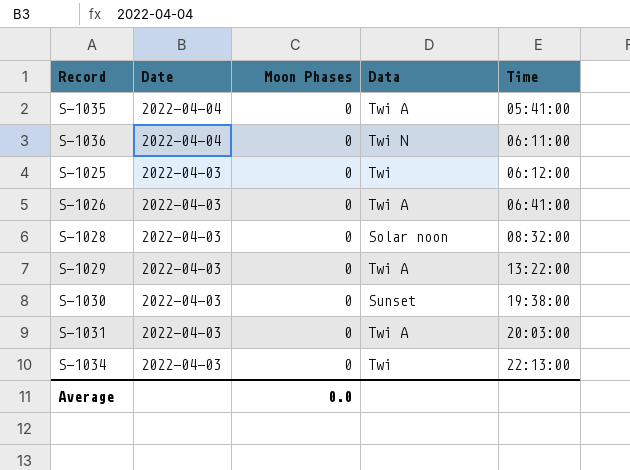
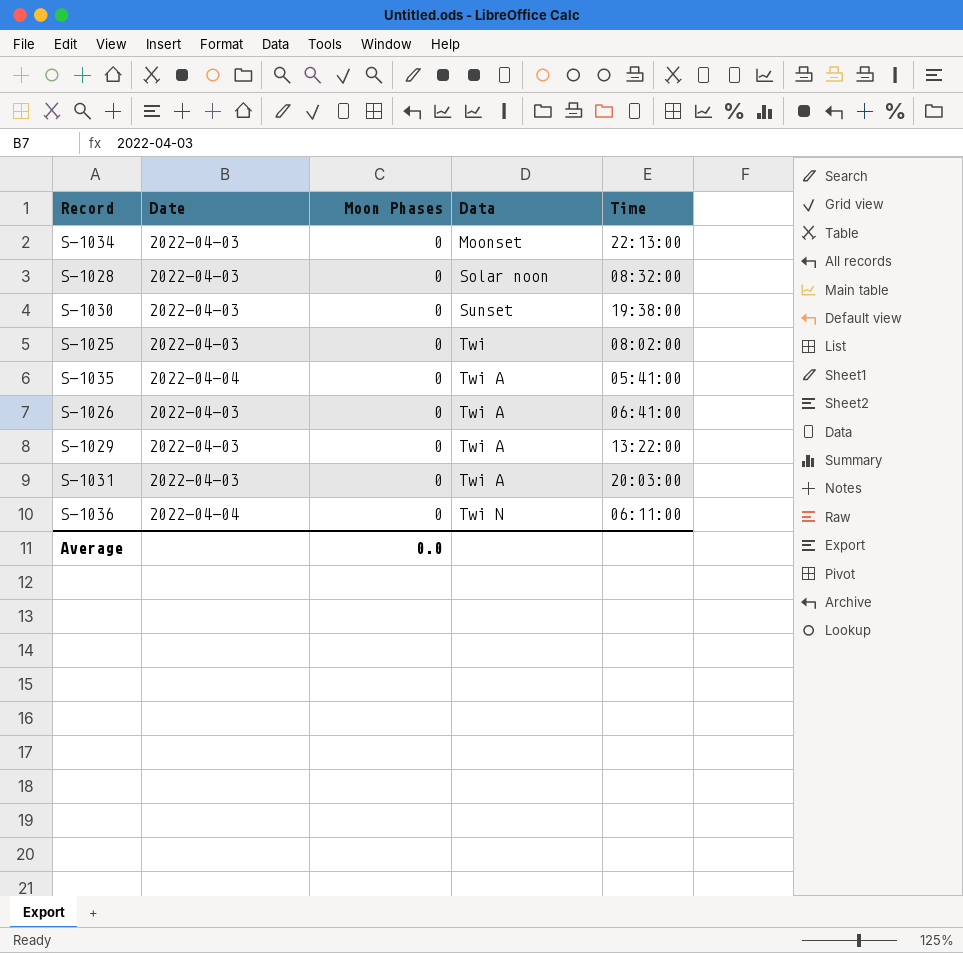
row order: Date descending -> Data ascending
S-1034 | Data: Twi -> Moonset
S-1025 | Time: 06:12:00 -> 08:02:00

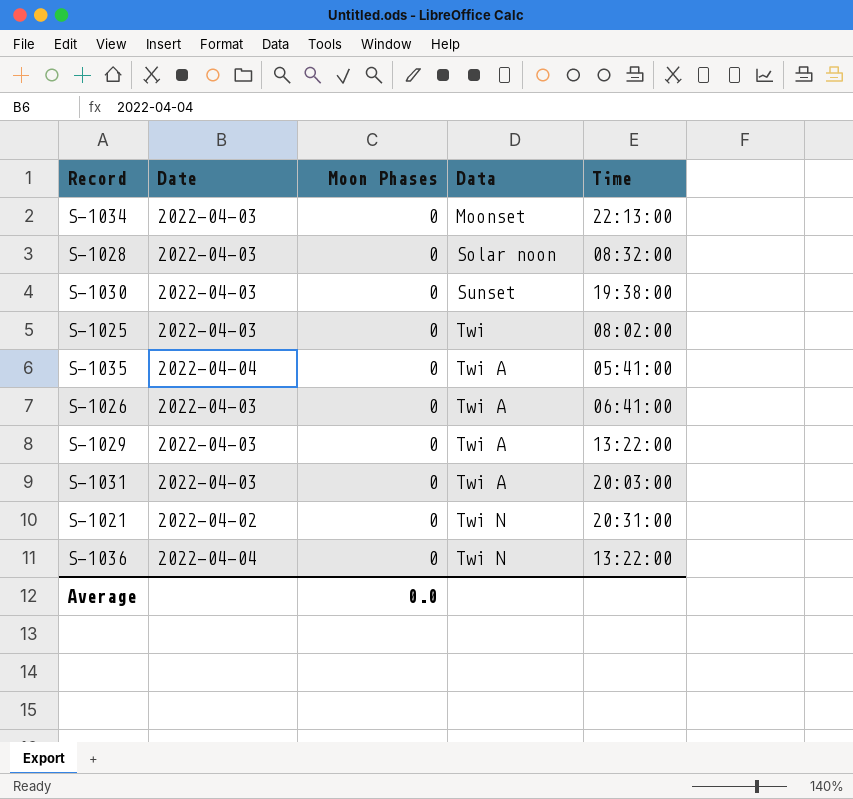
row S-1021: none -> 2022-04-02 | 0 | Twi N | 20:31:00
S-1036 | Time: 06:11:00 -> 13:22:00

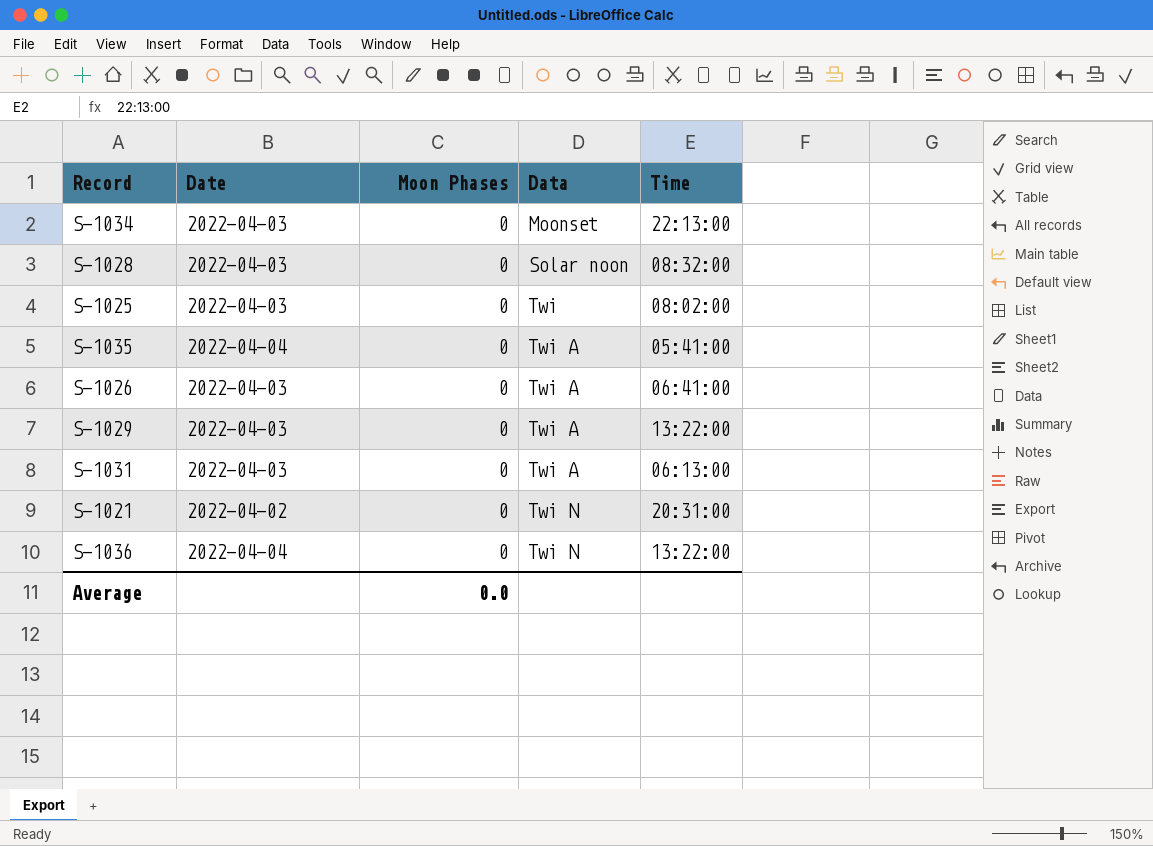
row S-1030: 2022-04-03 | 0 | Sunset | 19:38:00 -> none
S-1031 | Time: 20:03:00 -> 06:13:00

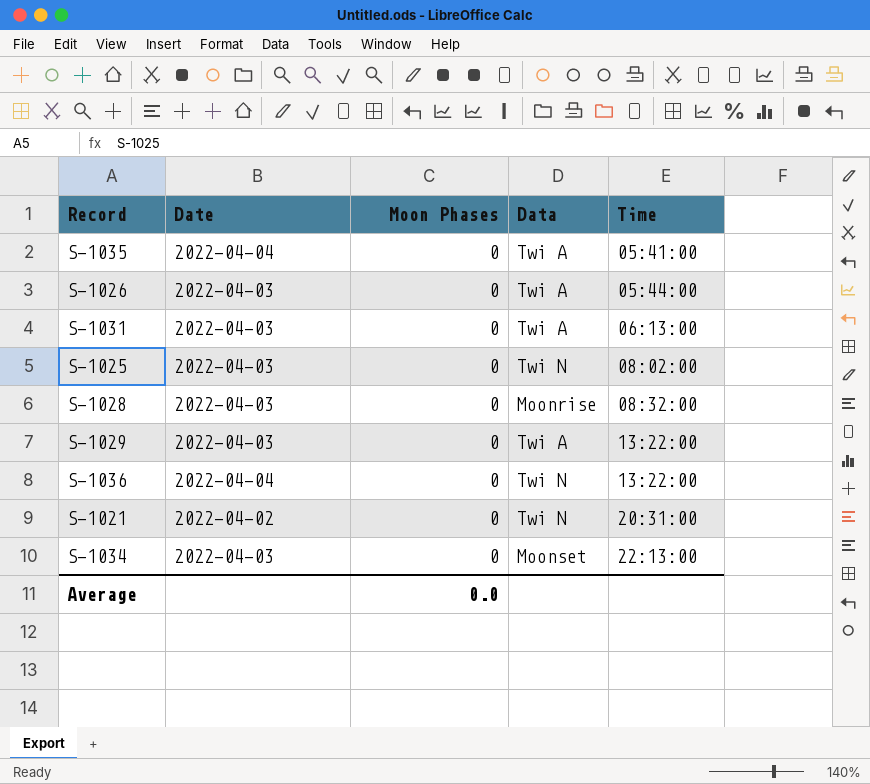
row order: Data ascending -> Time ascending
S-1026 | Time: 06:41:00 -> 05:44:00
S-1025 | Data: Twi -> Twi N
S-1028 | Data: Solar noon -> Moonrise

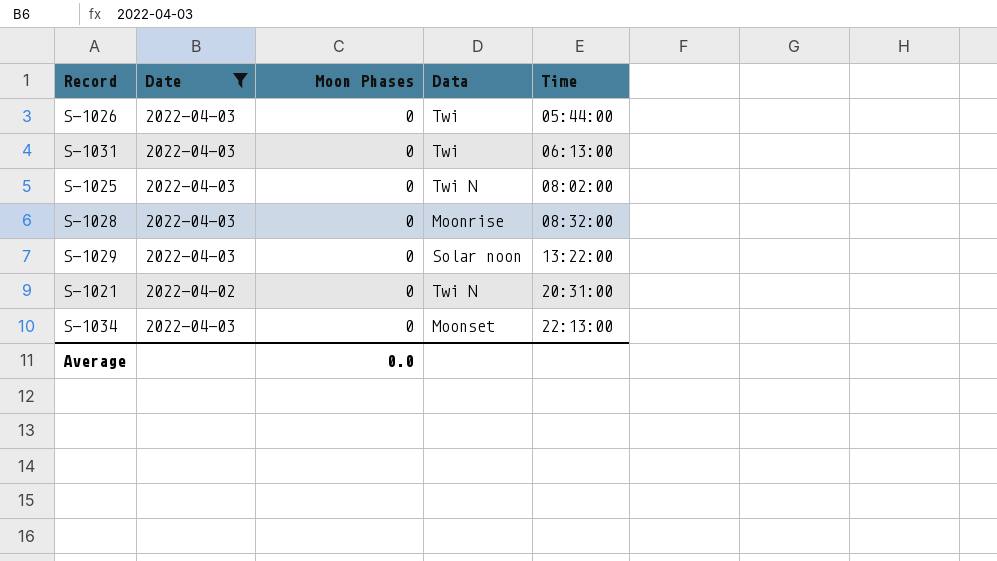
filter: none -> Date != 2022-04-04
S-1026 | Data: Twi A -> Twi
S-1031 | Data: Twi A -> Twi
S-1029 | Data: Twi A -> Solar noon

